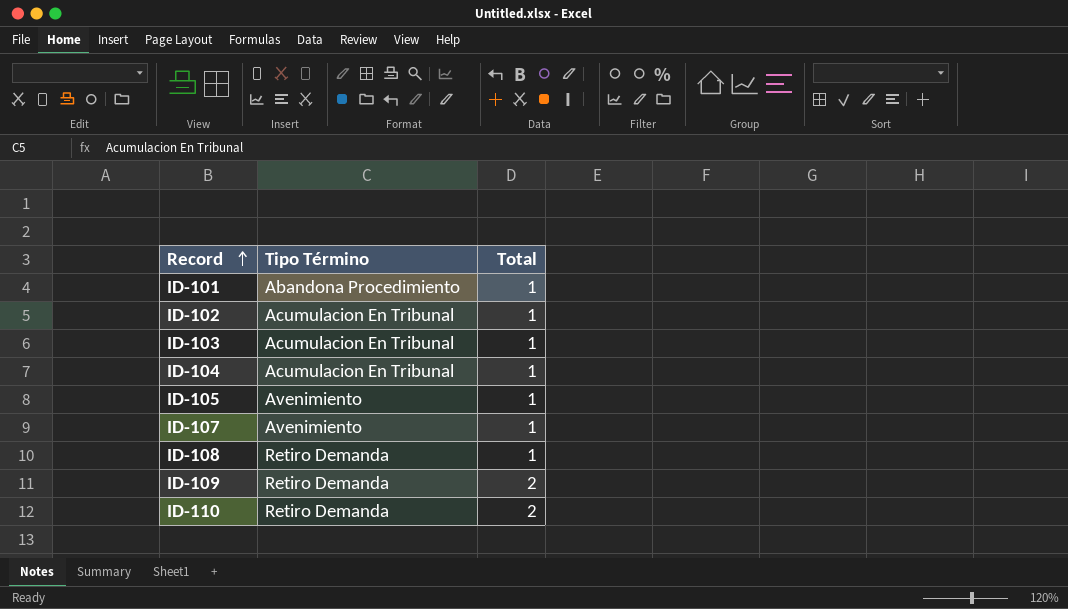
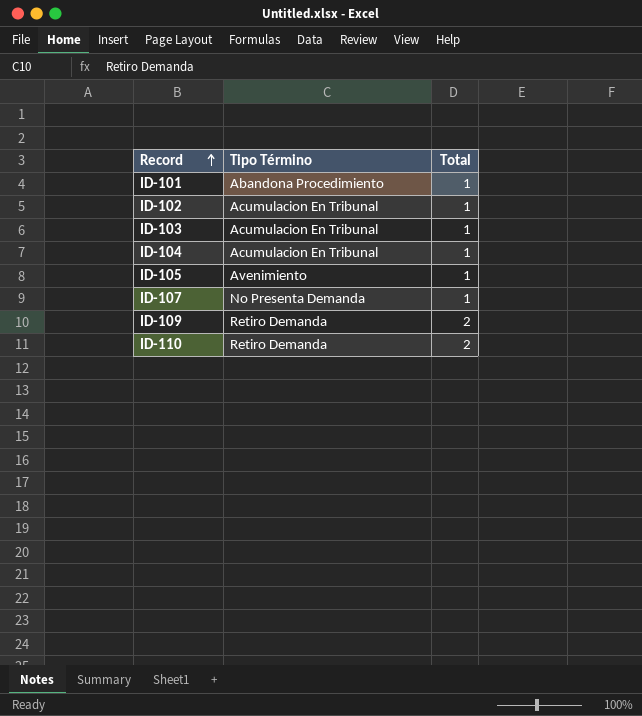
row ID-108: Retiro Demanda | 1 -> none
ID-107 | Tipo Término: Avenimiento -> No Presenta Demanda

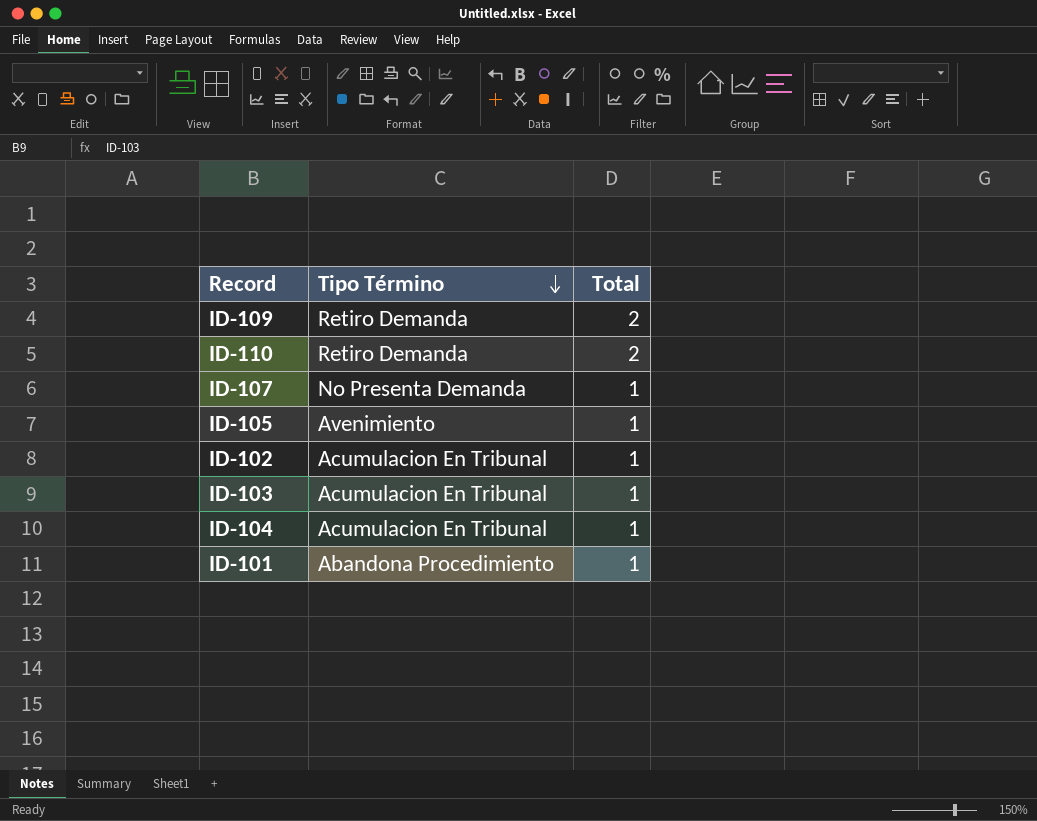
row order: Record ascending -> Tipo Término descending

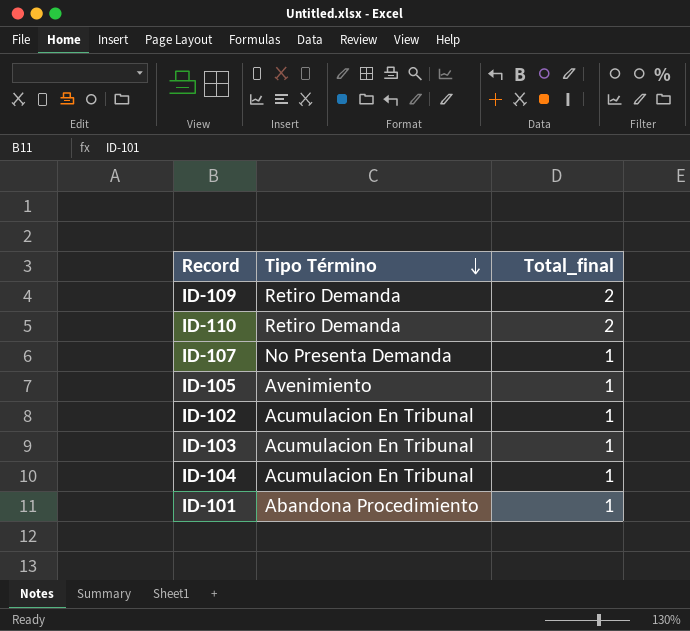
column name: Total -> Total_final

